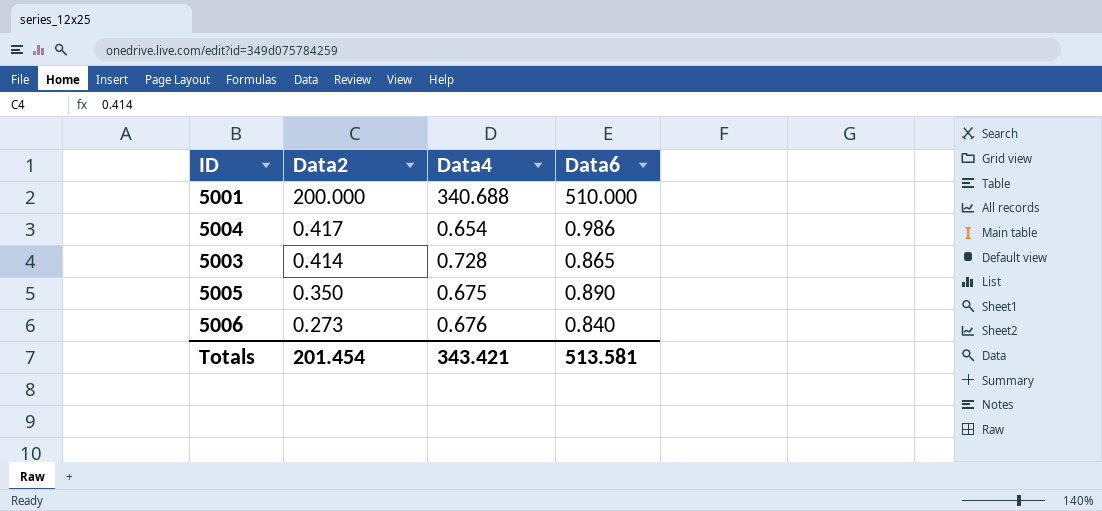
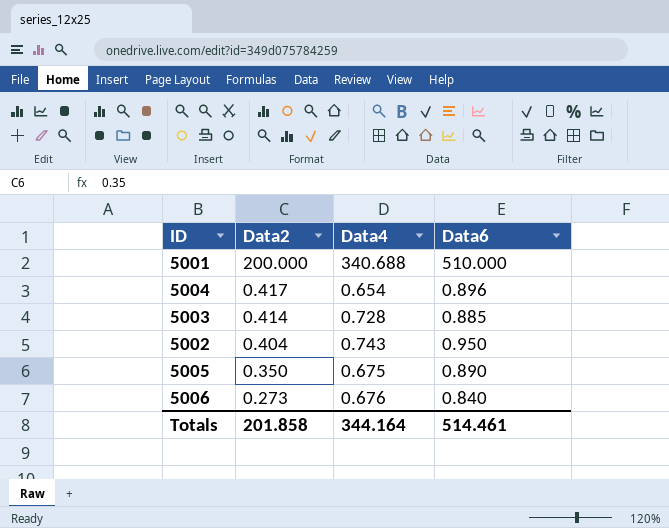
5004 | Data6: 0.986 -> 0.896
5003 | Data6: 0.865 -> 0.885
row 5002: none -> 0.404 | 0.743 | 0.950
Totals | Data2: 201.454 -> 201.858
Totals | Data4: 343.421 -> 344.164
Totals | Data6: 513.581 -> 514.461

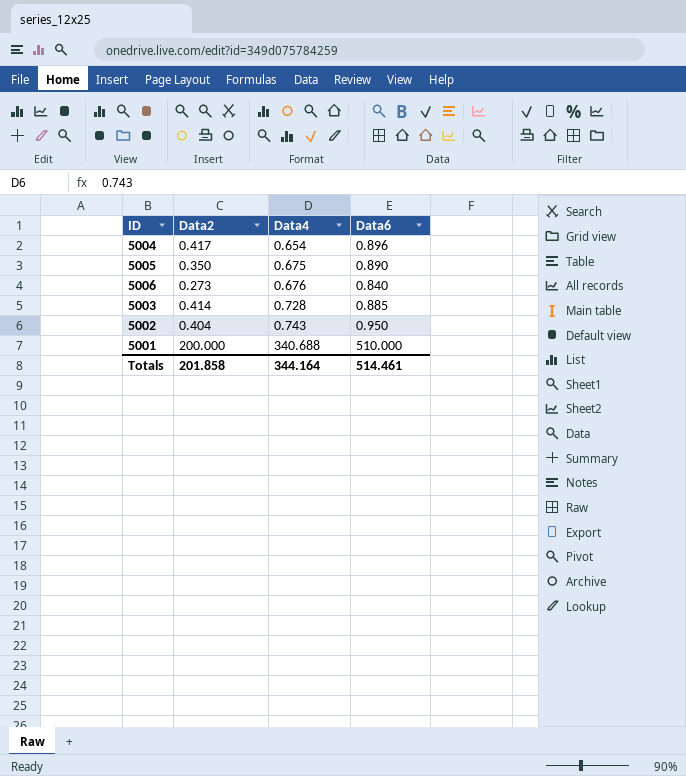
row order: Data2 descending -> Data4 ascending

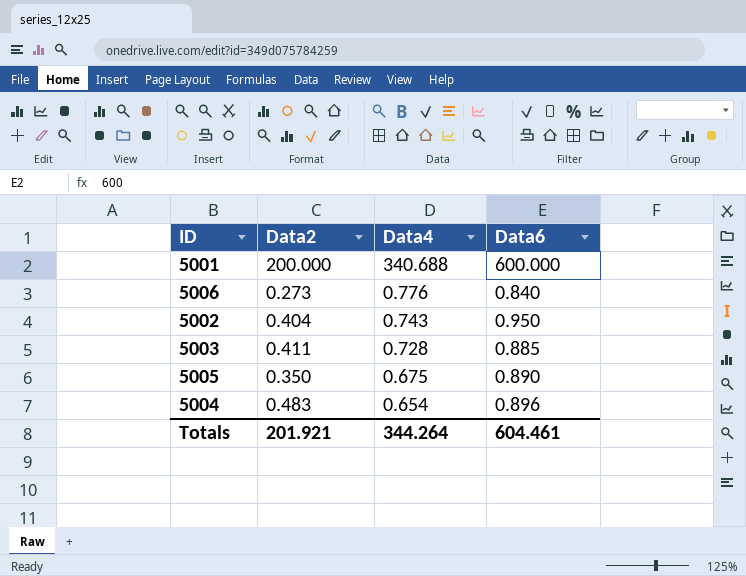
row order: Data4 ascending -> Data4 descending
5001 | Data6: 510.000 -> 600.000
5006 | Data4: 0.676 -> 0.776
5003 | Data2: 0.414 -> 0.411
5004 | Data2: 0.417 -> 0.483
Totals | Data2: 201.858 -> 201.921
Totals | Data4: 344.164 -> 344.264
Totals | Data6: 514.461 -> 604.461

